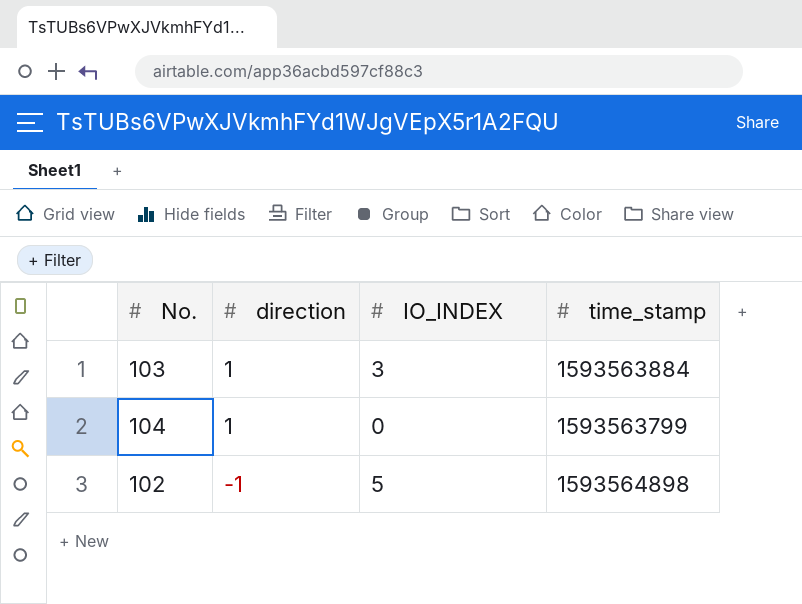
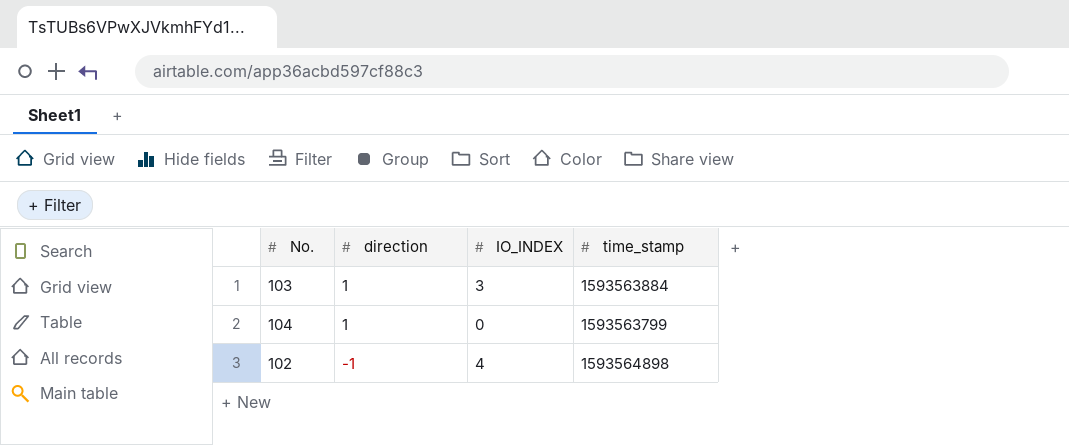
102 | IO_INDEX: 5 -> 4

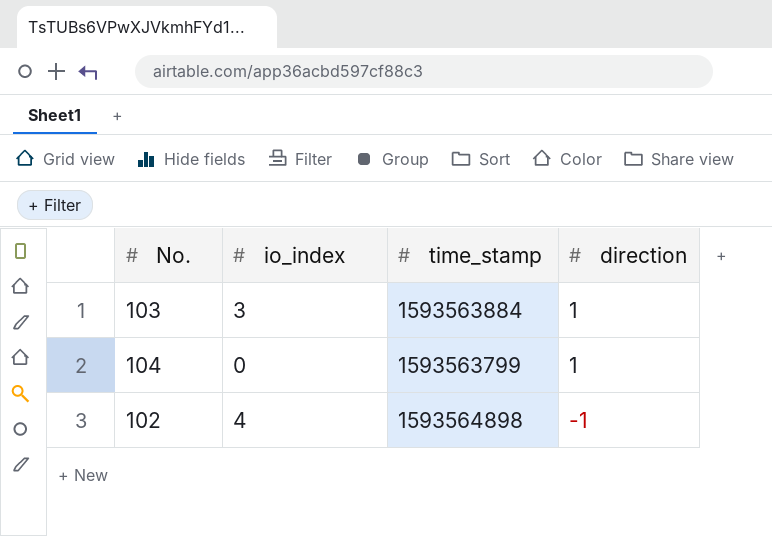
column name: IO_INDEX -> io_index
column direction | position: 2 -> 4

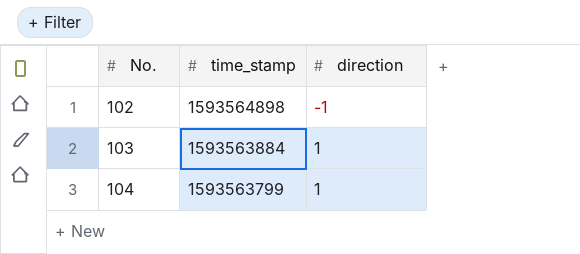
row order: direction descending -> No. ascending
column io_index | position: 2 -> none

